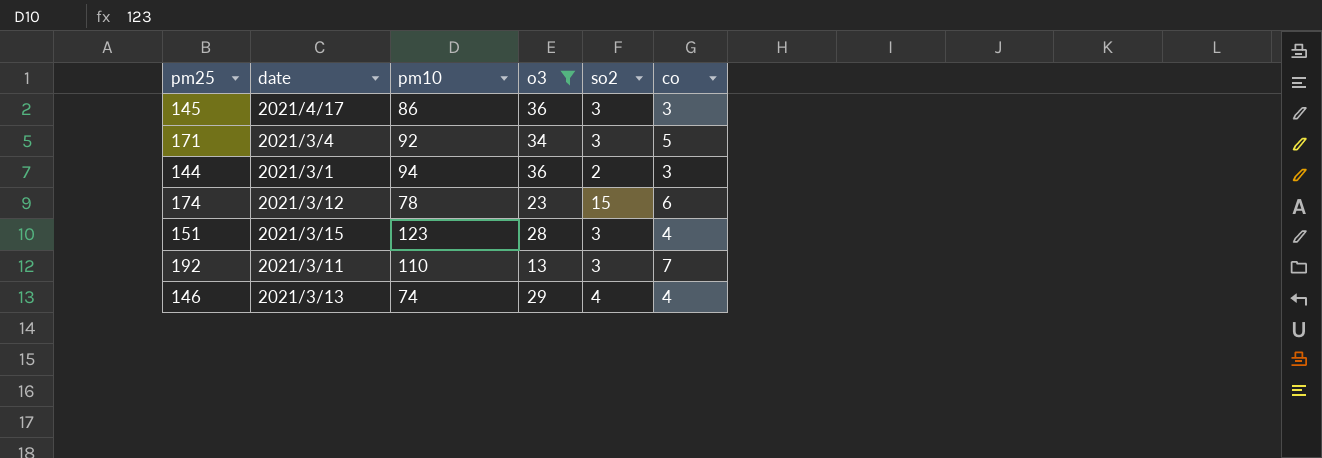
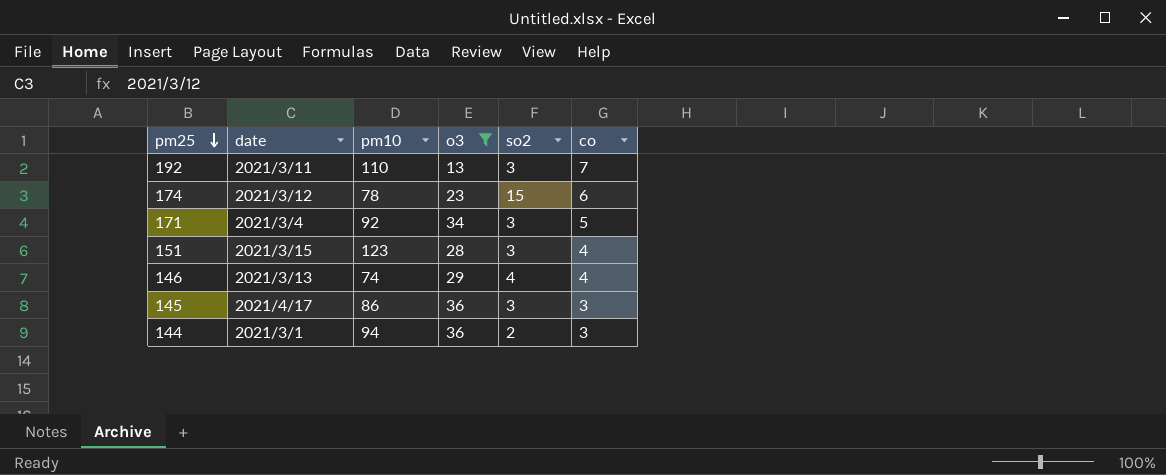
row order: none -> pm25 descending

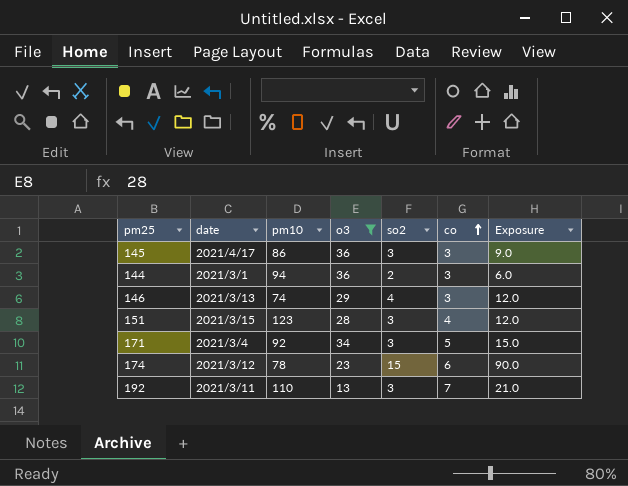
row order: pm25 descending -> co ascending
column Exposure | formula: none -> [so2] * [co]
146 | co: 4 -> 3

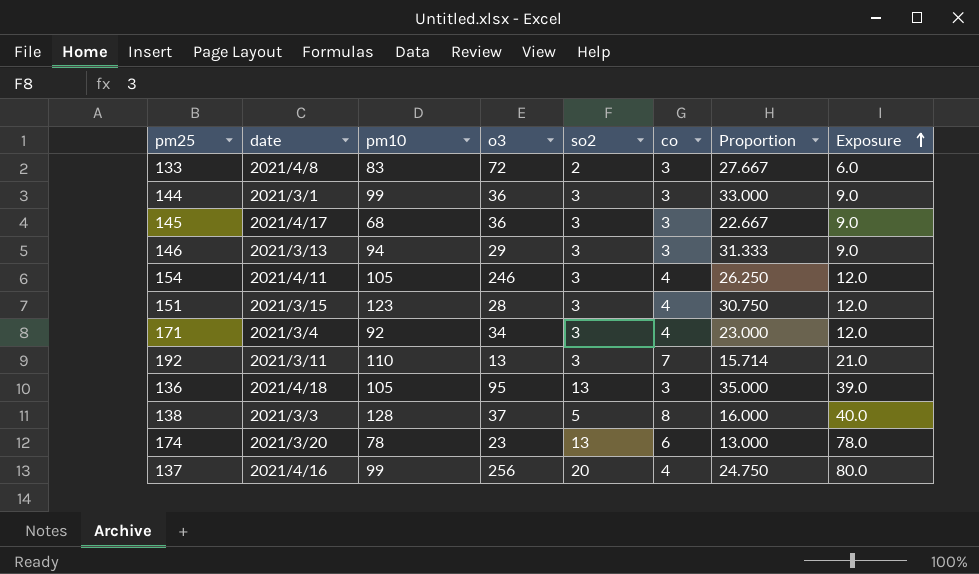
filter: o3 <= 36 -> none
row order: co ascending -> Exposure ascending
column Proportion | formula: none -> [pm10] / [co]
144 | pm10: 94 -> 99
144 | so2: 2 -> 3
144 | Exposure: 6.0 -> 9.0
145 | pm10: 86 -> 68
146 | pm10: 74 -> 94
146 | so2: 4 -> 3
146 | Exposure: 12.0 -> 9.0
171 | co: 5 -> 4
171 | Exposure: 15.0 -> 12.0
174 | date: 2021/3/12 -> 2021/3/20
174 | so2: 15 -> 13
174 | Exposure: 90.0 -> 78.0

